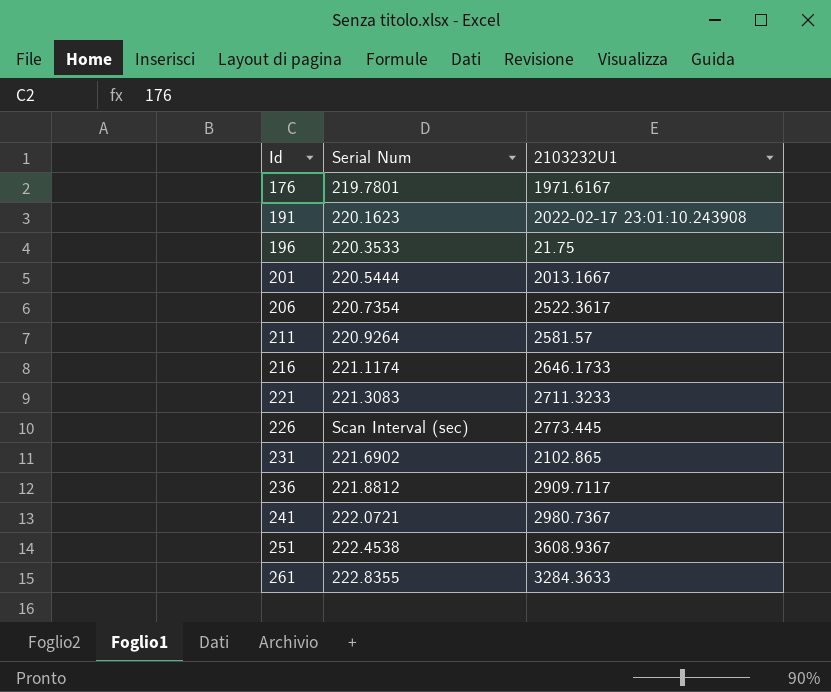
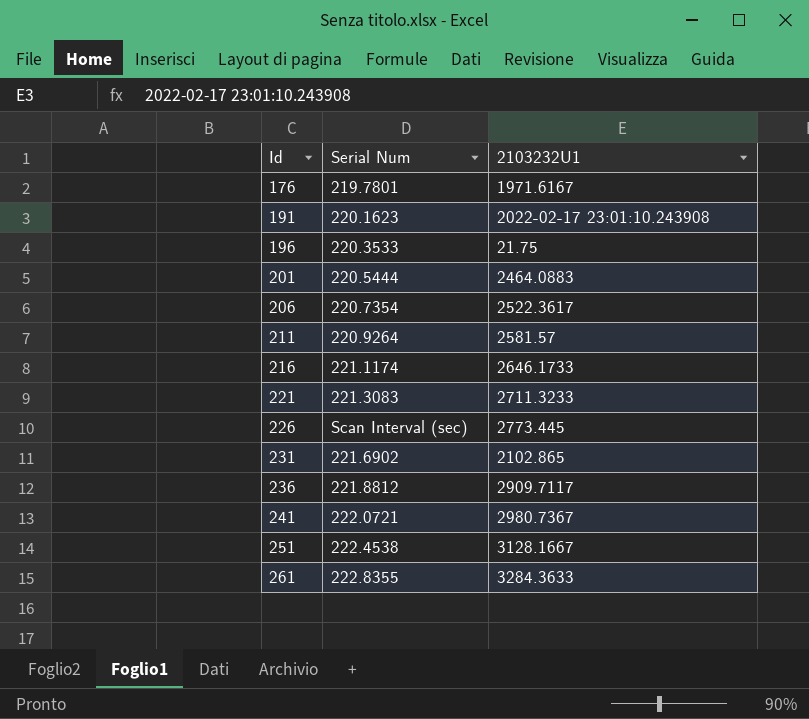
201 | 2103232U1: 2013.1667 -> 2464.0883
251 | 2103232U1: 3608.9367 -> 3128.1667

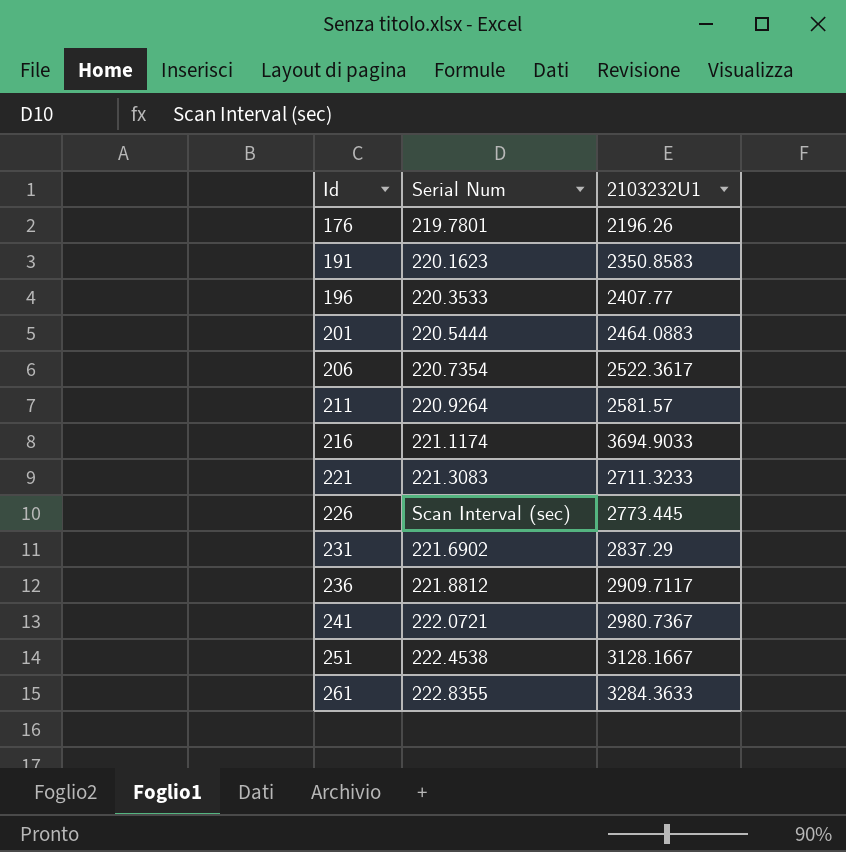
176 | 2103232U1: 1971.6167 -> 2196.26
191 | 2103232U1: 2022-02-17 23:01:10.243908 -> 2350.8583
196 | 2103232U1: 21.75 -> 2407.77
216 | 2103232U1: 2646.1733 -> 3694.9033
231 | 2103232U1: 2102.865 -> 2837.29

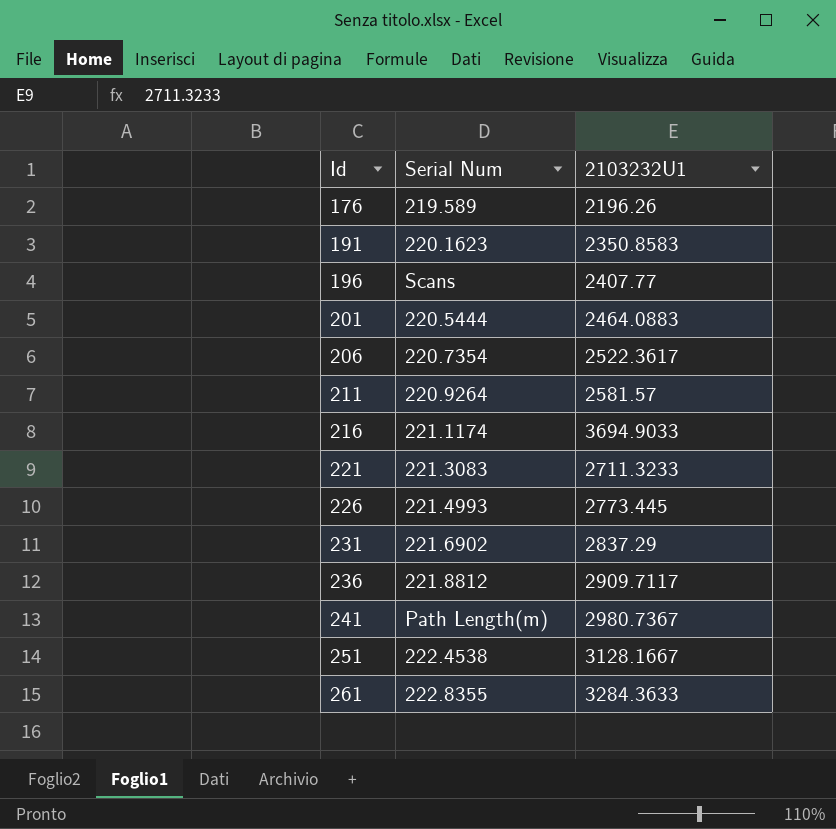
176 | Serial Num: 219.7801 -> 219.589
196 | Serial Num: 220.3533 -> Scans
226 | Serial Num: Scan Interval (sec) -> 221.4993
241 | Serial Num: 222.0721 -> Path Length(m)

